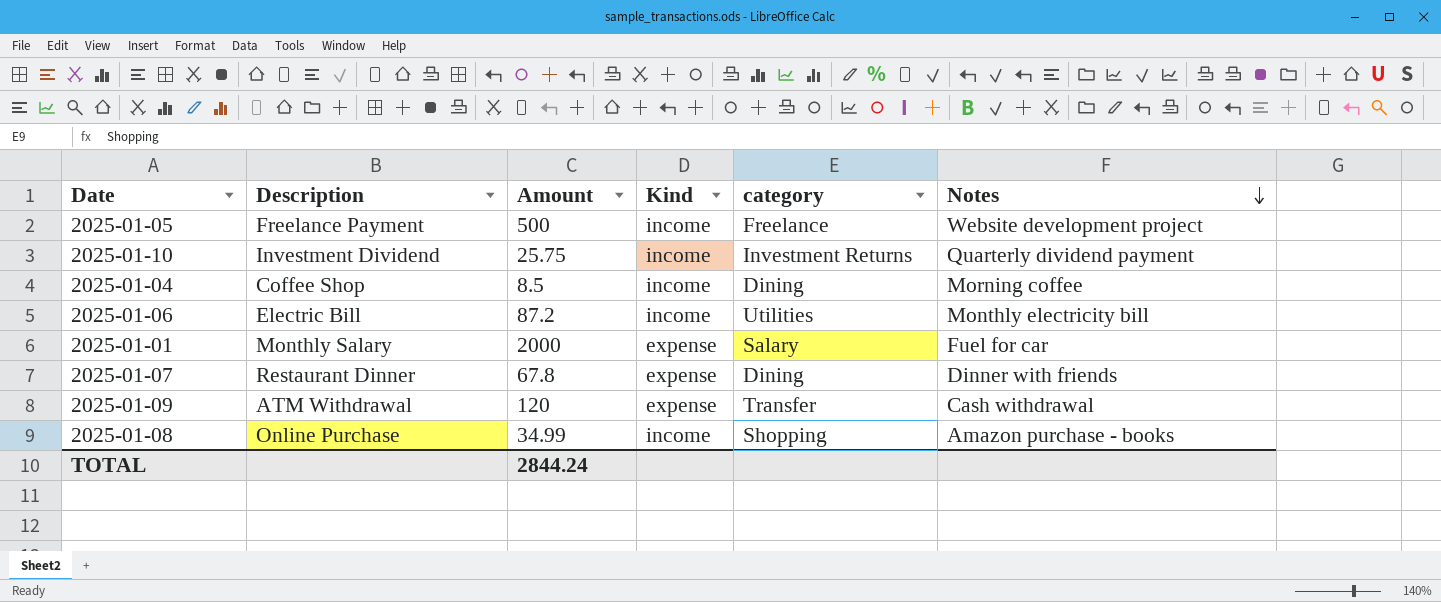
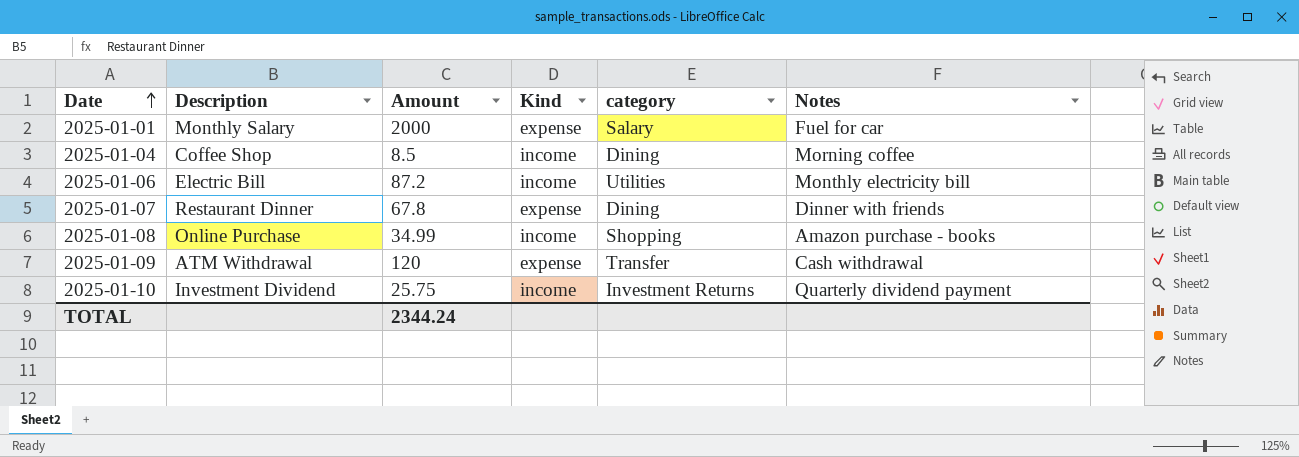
row order: Notes descending -> Date ascending
row 2025-01-05: Freelance Payment | 500 | income | Freelance | Website development project -> none
TOTAL | Amount: 2844.24 -> 2344.24

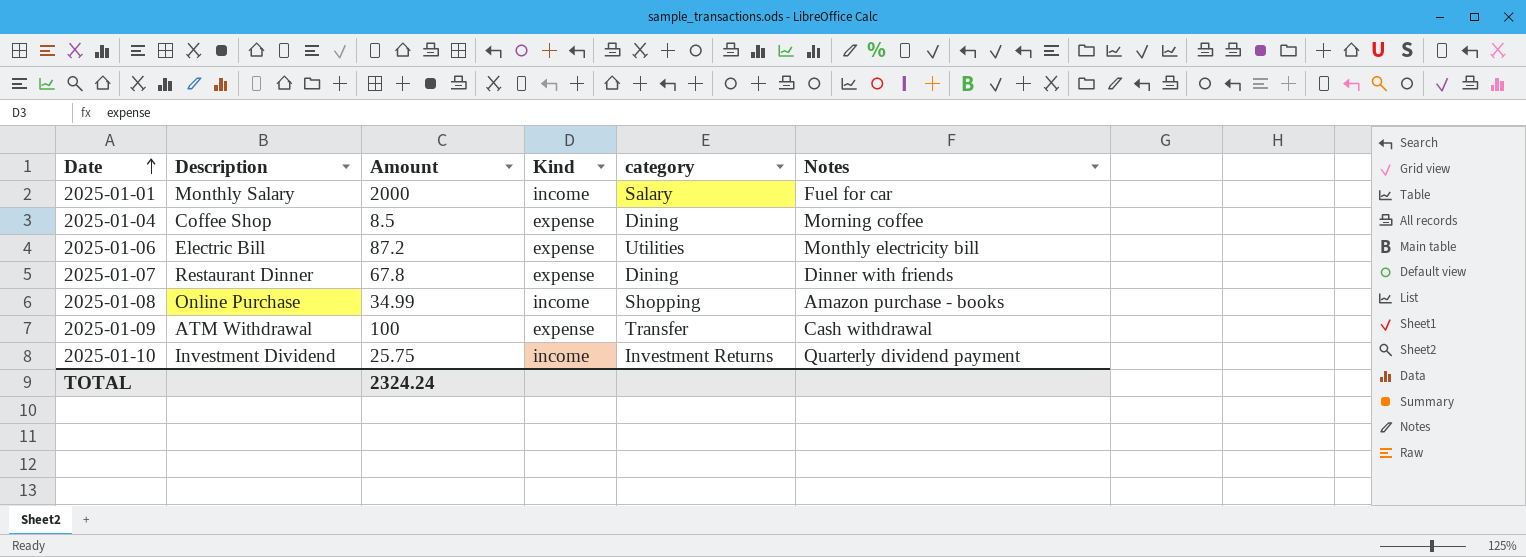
2025-01-01 | Kind: expense -> income
2025-01-04 | Kind: income -> expense
2025-01-06 | Kind: income -> expense
2025-01-09 | Amount: 120 -> 100
TOTAL | Amount: 2344.24 -> 2324.24

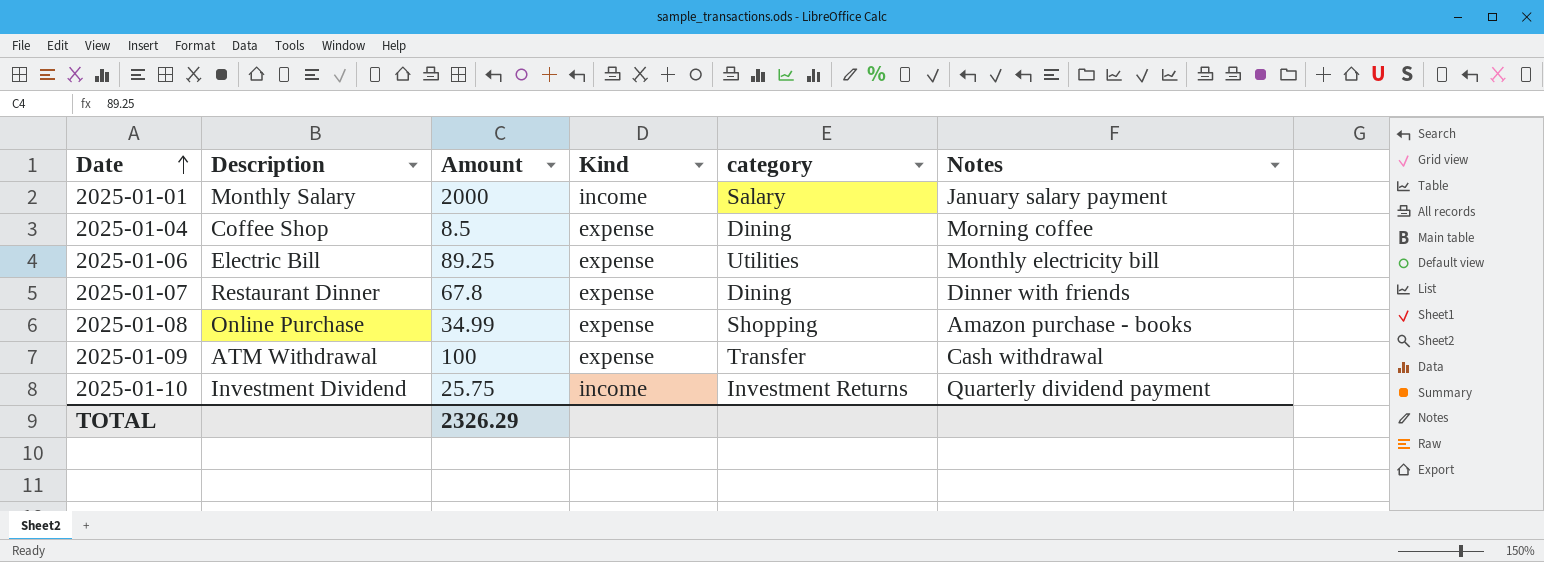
2025-01-01 | Notes: Fuel for car -> January salary payment
2025-01-06 | Amount: 87.2 -> 89.25
2025-01-08 | Kind: income -> expense
TOTAL | Amount: 2324.24 -> 2326.29

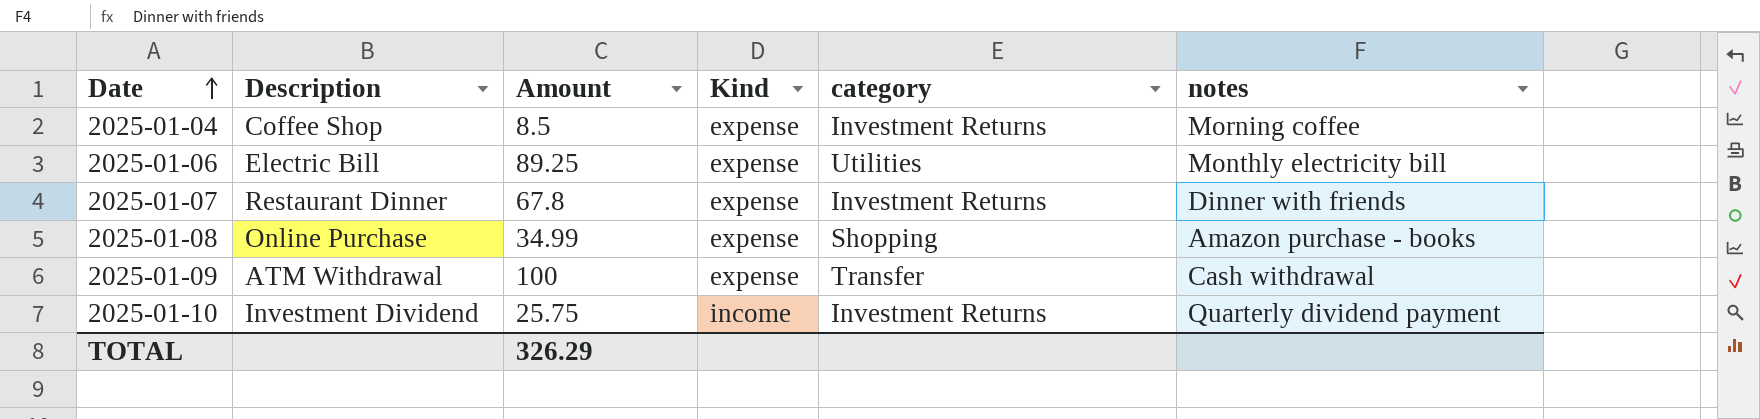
column name: Notes -> notes
row 2025-01-01: Monthly Salary | 2000 | income | Salary | January salary payment -> none
2025-01-04 | category: Dining -> Investment Returns
2025-01-07 | category: Dining -> Investment Returns
TOTAL | Amount: 2326.29 -> 326.29

